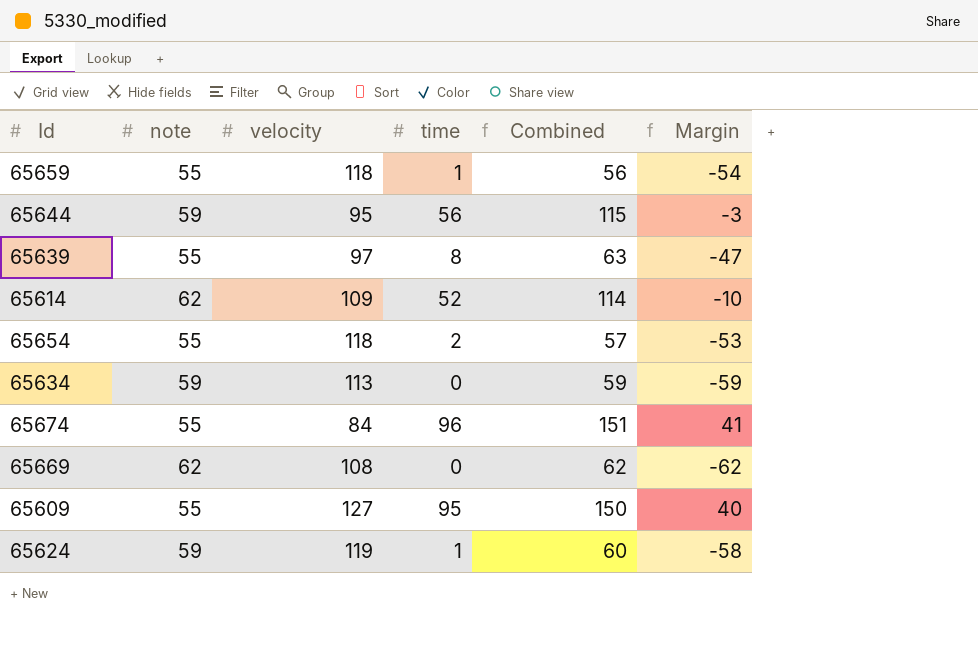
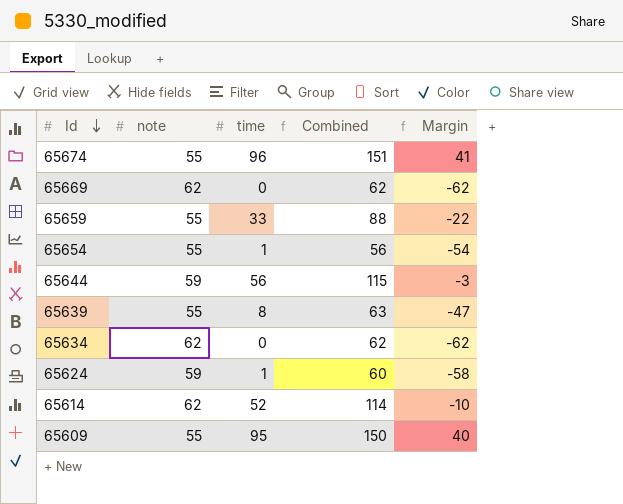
row order: none -> Id descending
column velocity | position: 3 -> none
65659 | time: 1 -> 33
65659 | Combined: 56 -> 88
65659 | Margin: -54 -> -22
65654 | time: 2 -> 1
65654 | Combined: 57 -> 56
65654 | Margin: -53 -> -54
65634 | note: 59 -> 62
65634 | Combined: 59 -> 62
65634 | Margin: -59 -> -62

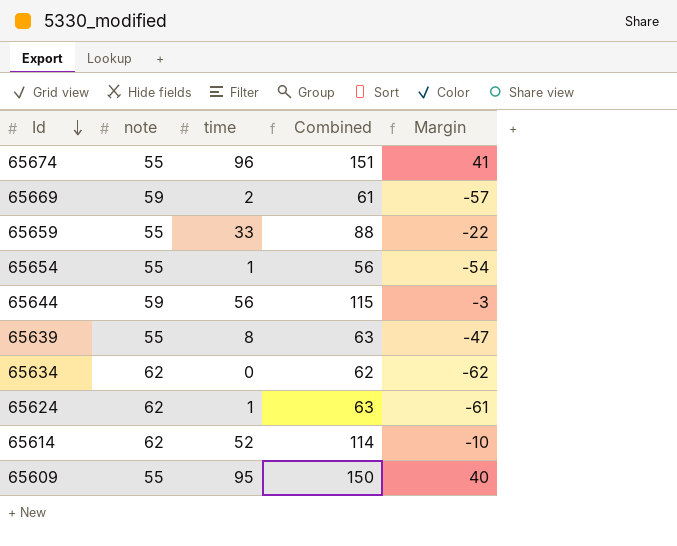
65669 | note: 62 -> 59
65669 | time: 0 -> 2
65669 | Combined: 62 -> 61
65669 | Margin: -62 -> -57
65624 | note: 59 -> 62
65624 | Combined: 60 -> 63
65624 | Margin: -58 -> -61

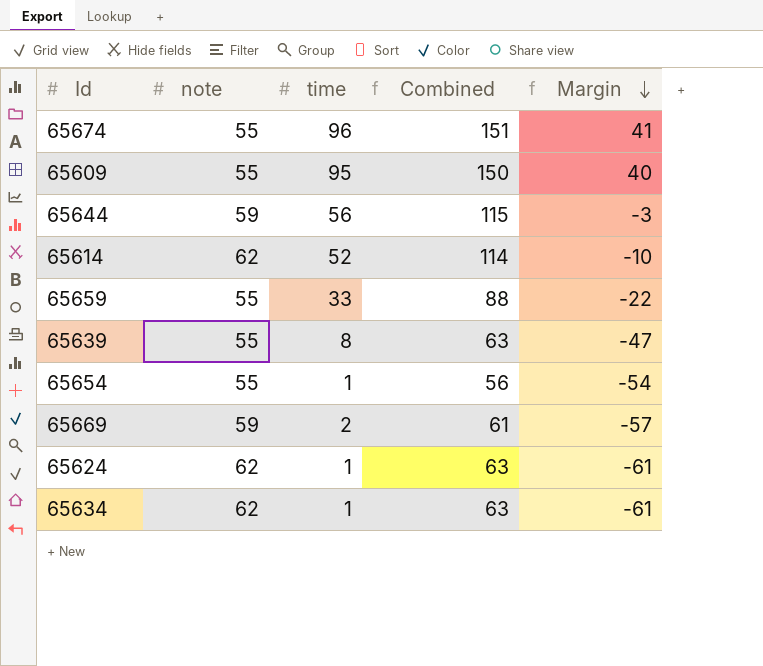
row order: Id descending -> Margin descending
65634 | time: 0 -> 1
65634 | Combined: 62 -> 63
65634 | Margin: -62 -> -61

